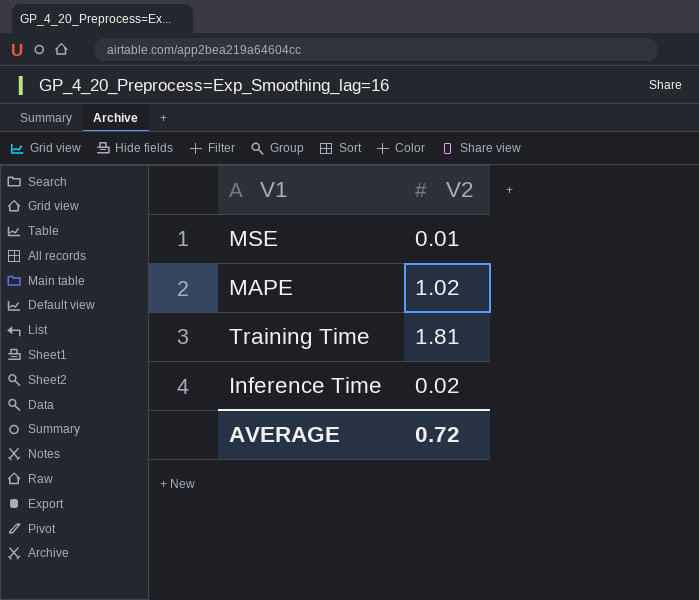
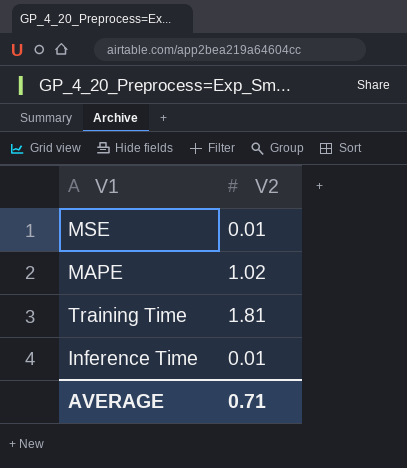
Inference Time | V2: 0.02 -> 0.01
AVERAGE | V2: 0.72 -> 0.71

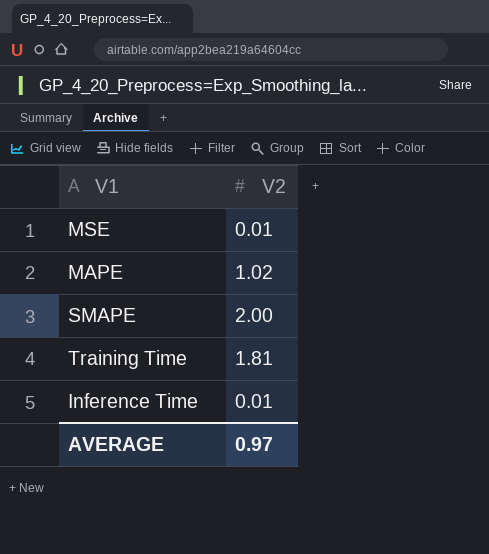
row SMAPE: none -> 2.00
AVERAGE | V2: 0.71 -> 0.97

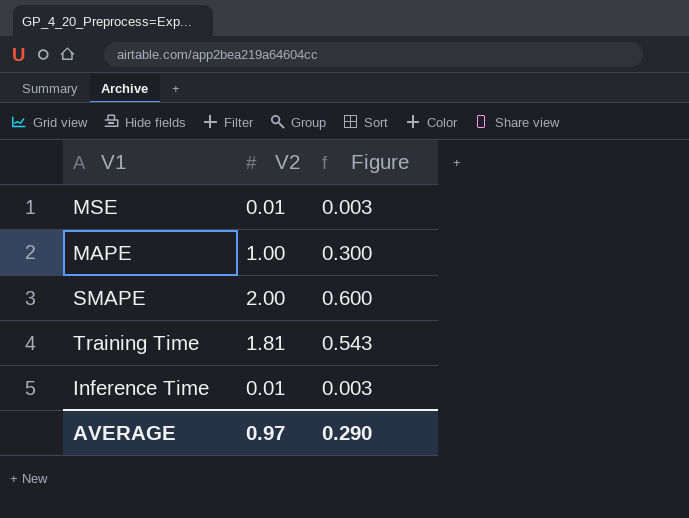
column Figure | formula: none -> [V2] * 0.3
MAPE | V2: 1.02 -> 1.00

